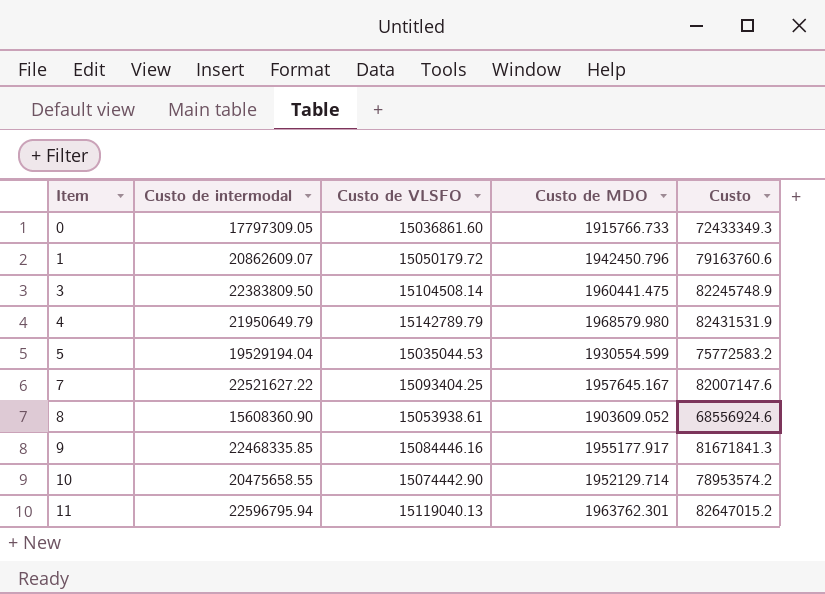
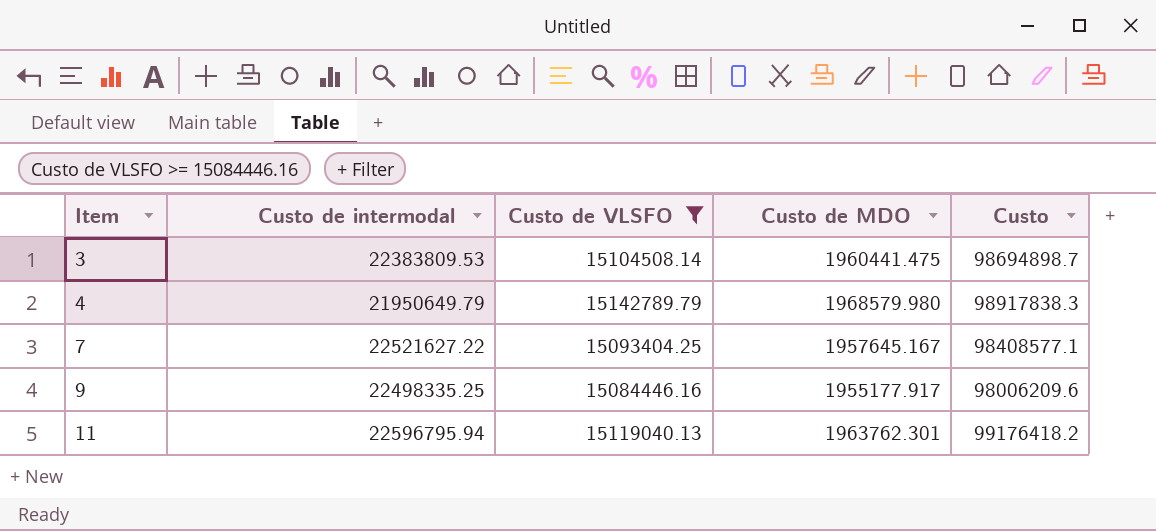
filter: none -> Custo de VLSFO >= 15084446.16
3 | Custo de intermodal: 22383809.50 -> 22383809.53
3 | Custo: 82245748.9 -> 98694898.7
4 | Custo: 82431531.9 -> 98917838.3
7 | Custo: 82007147.6 -> 98408577.1
9 | Custo de intermodal: 22468335.85 -> 22498335.25
9 | Custo: 81671841.3 -> 98006209.6
11 | Custo: 82647015.2 -> 99176418.2

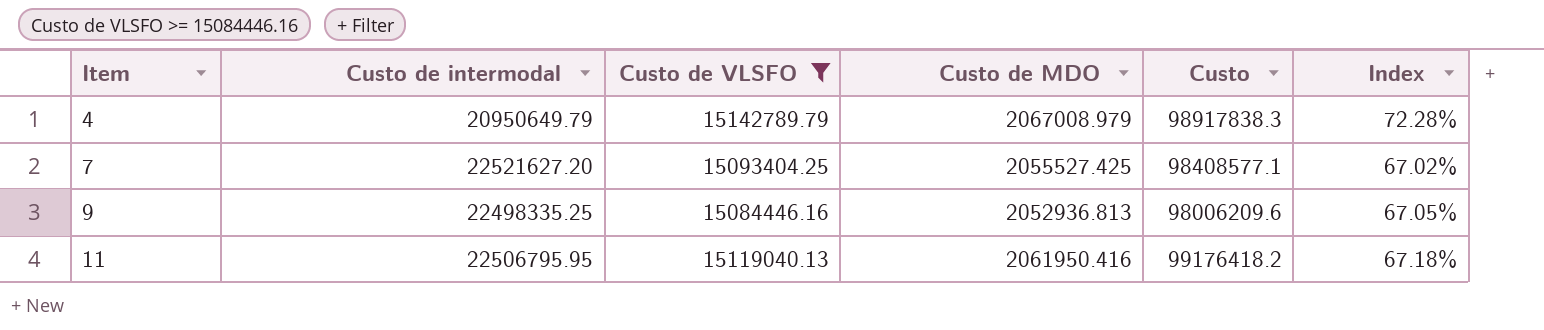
column Index | formula: none -> [Custo de VLSFO] / [Custo de intermodal]
row 3: 22383809.53 | 15104508.14 | 1960441.475 | 98694898.7 -> none
4 | Custo de intermodal: 21950649.79 -> 20950649.79
4 | Custo de MDO: 1968579.980 -> 2067008.979
7 | Custo de intermodal: 22521627.22 -> 22521627.20
7 | Custo de MDO: 1957645.167 -> 2055527.425
9 | Custo de MDO: 1955177.917 -> 2052936.813
11 | Custo de intermodal: 22596795.94 -> 22506795.95
11 | Custo de MDO: 1963762.301 -> 2061950.416

